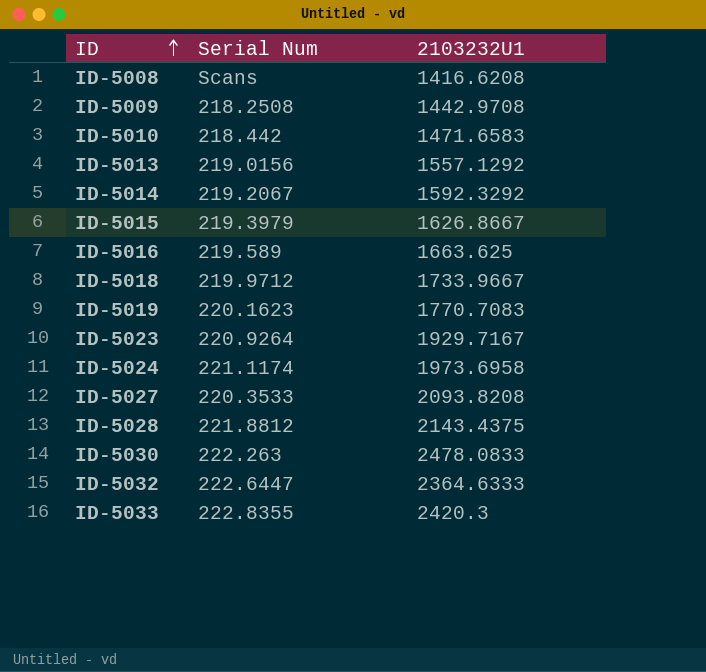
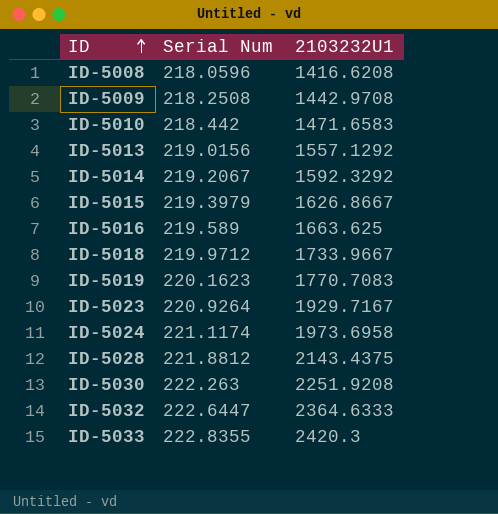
row ID-5027: 220.3533 | 2093.8208 -> none
ID-5008 | Serial Num: Scans -> 218.0596
ID-5030 | 2103232U1: 2478.0833 -> 2251.9208

